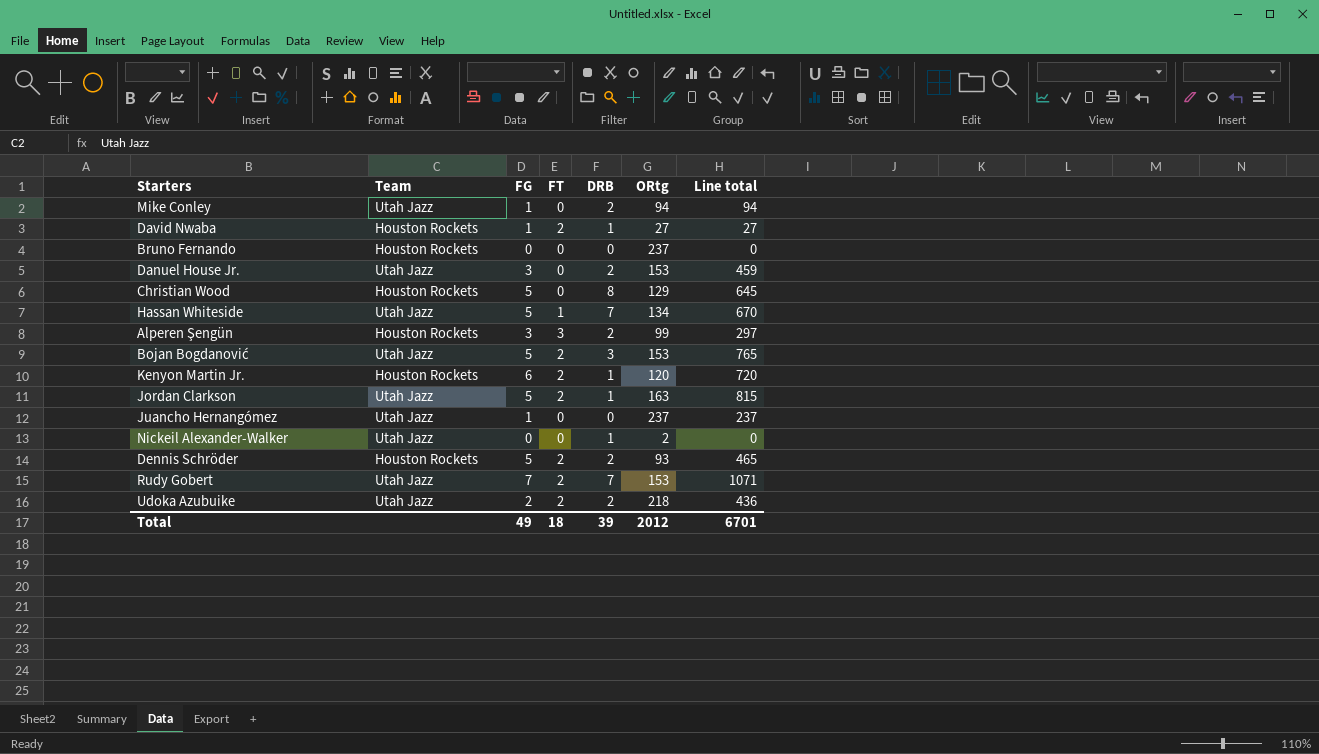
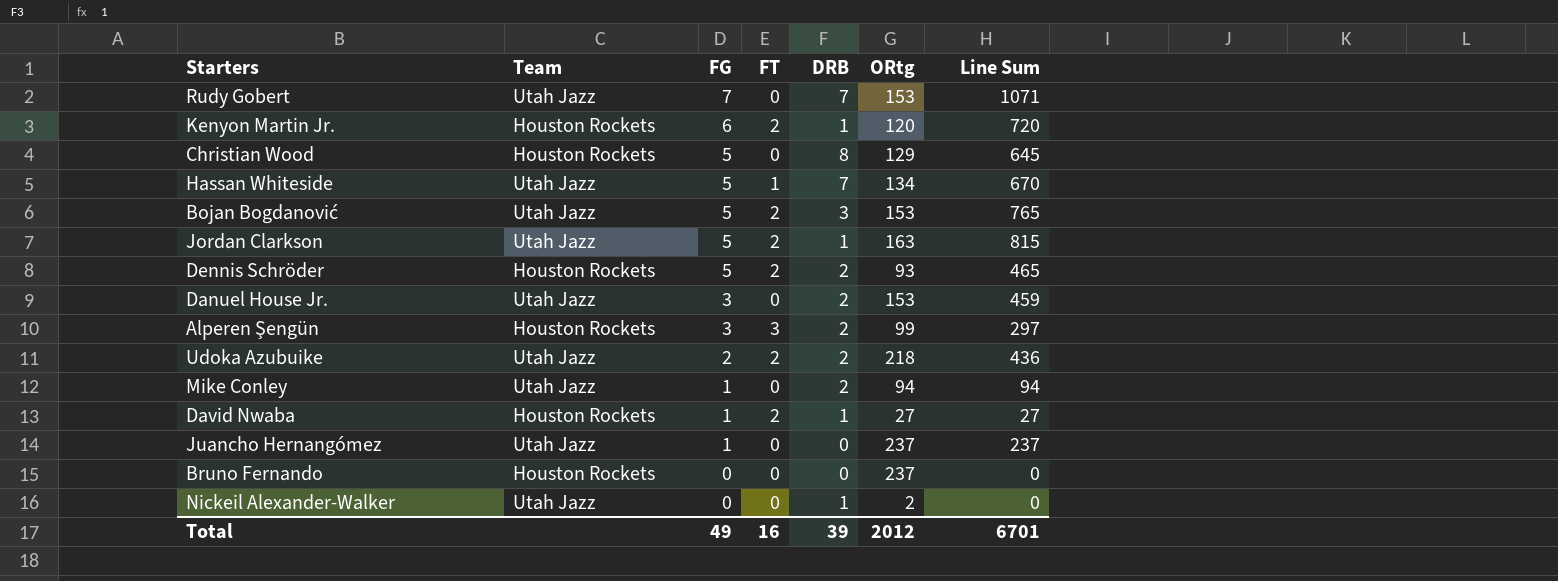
row order: none -> FG descending
column name: Line total -> Line Sum
Rudy Gobert | FT: 2 -> 0
Total | FT: 18 -> 16

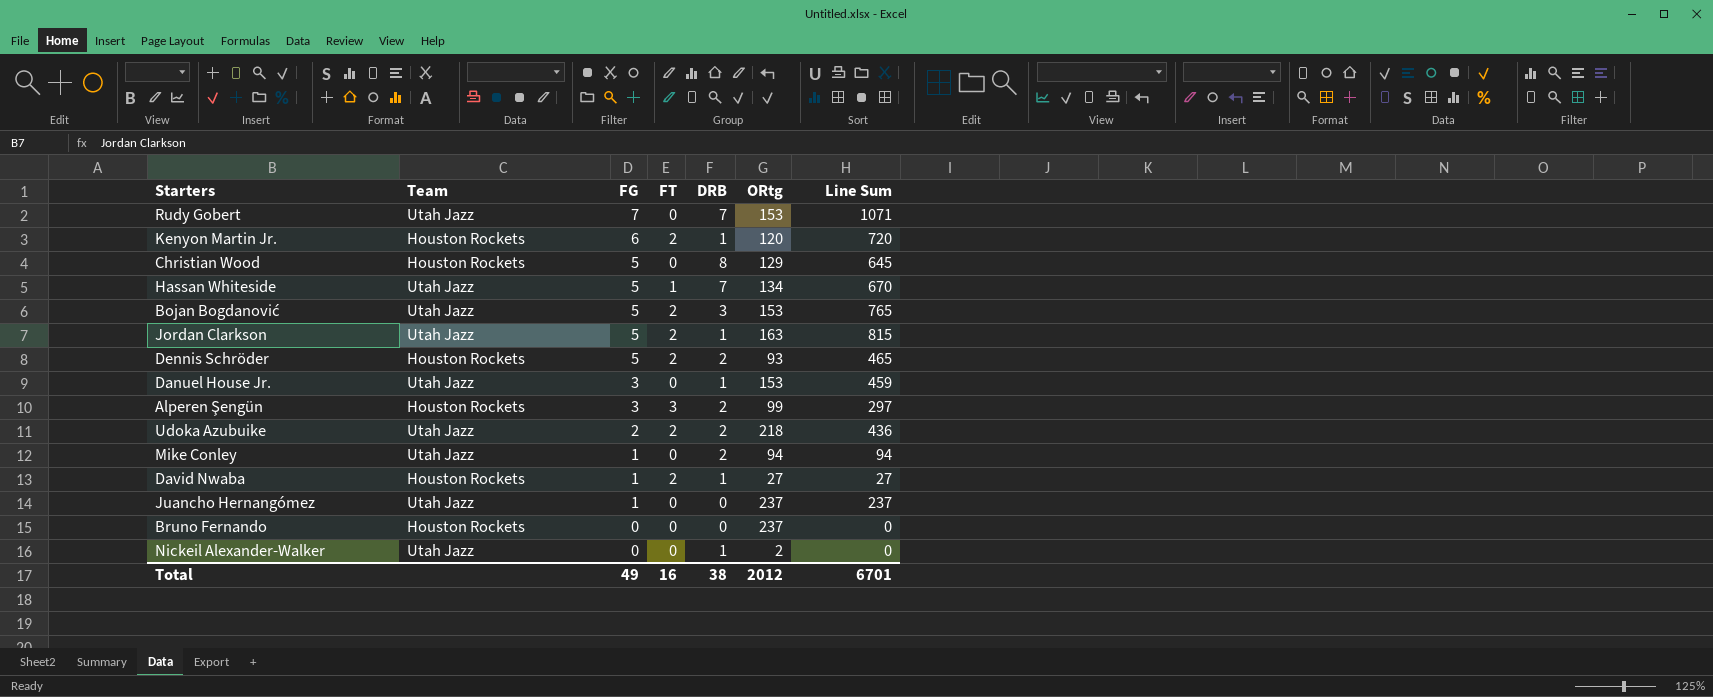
Danuel House Jr. | DRB: 2 -> 1
Total | DRB: 39 -> 38

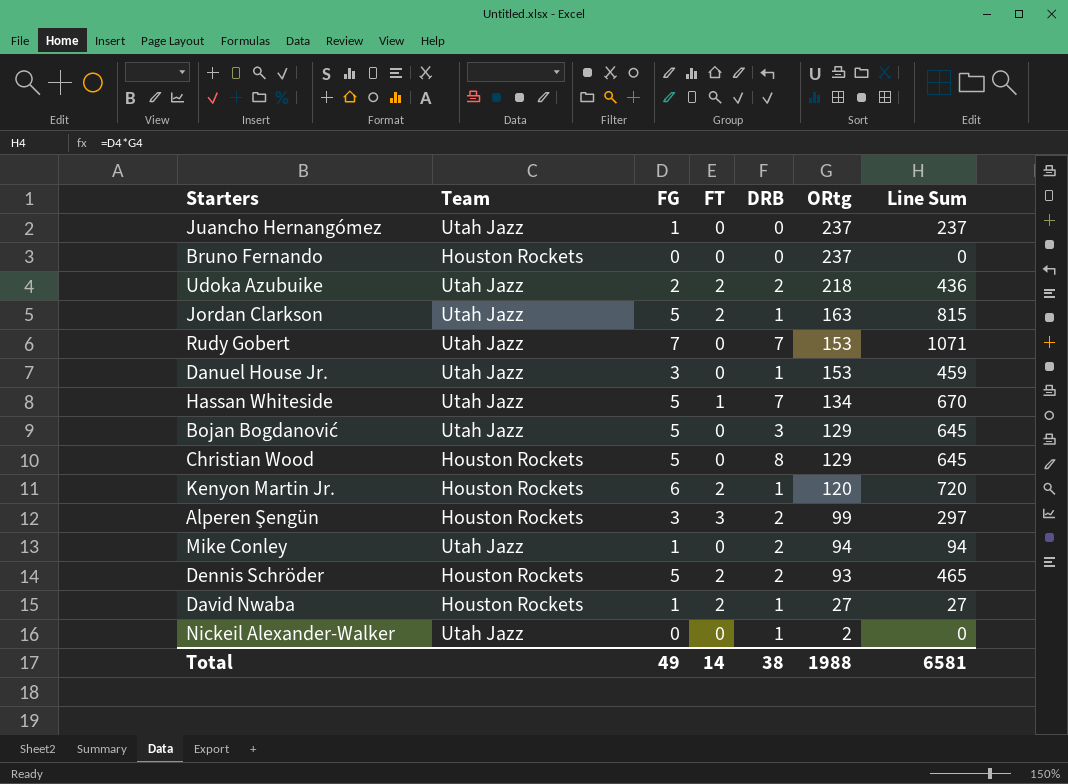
row order: FG descending -> ORtg descending
Bojan Bogdanović | FT: 2 -> 0
Bojan Bogdanović | ORtg: 153 -> 129
Bojan Bogdanović | Line Sum: 765 -> 645
Total | FT: 16 -> 14
Total | ORtg: 2012 -> 1988
Total | Line Sum: 6701 -> 6581

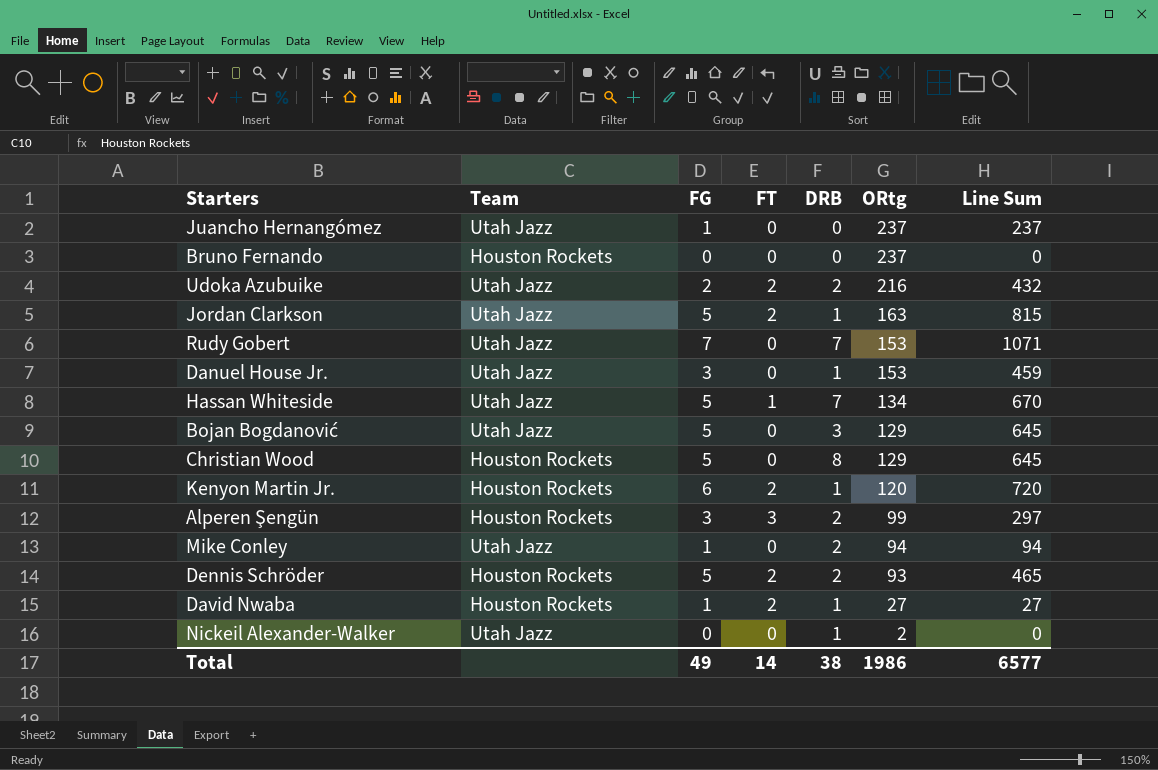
Udoka Azubuike | ORtg: 218 -> 216
Udoka Azubuike | Line Sum: 436 -> 432
Total | ORtg: 1988 -> 1986
Total | Line Sum: 6581 -> 6577

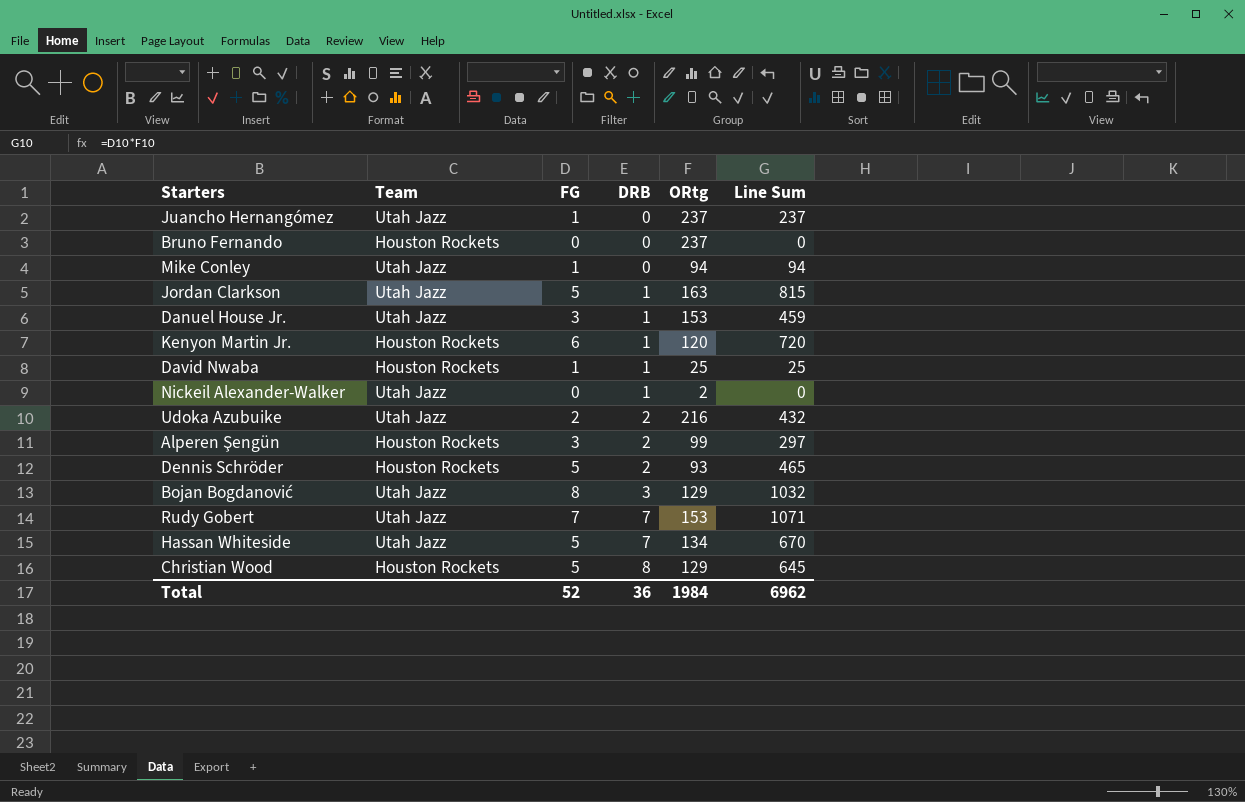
row order: ORtg descending -> DRB ascending
column FT | position: 4 -> none
Mike Conley | DRB: 2 -> 0
David Nwaba | ORtg: 27 -> 25
David Nwaba | Line Sum: 27 -> 25
Bojan Bogdanović | FG: 5 -> 8
Bojan Bogdanović | Line Sum: 645 -> 1032
Total | FG: 49 -> 52
Total | DRB: 38 -> 36
Total | ORtg: 1986 -> 1984
Total | Line Sum: 6577 -> 6962

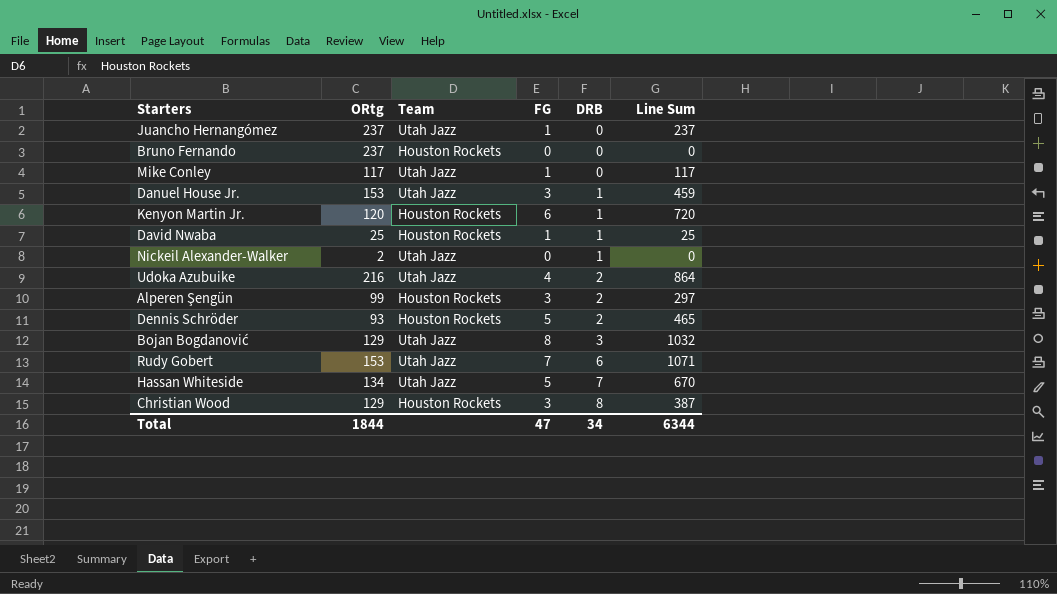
column ORtg | position: 5 -> 2
row Jordan Clarkson: Utah Jazz | 5 | 1 | 163 | 815 -> none
Mike Conley | ORtg: 94 -> 117
Mike Conley | Line Sum: 94 -> 117
Udoka Azubuike | FG: 2 -> 4
Udoka Azubuike | Line Sum: 432 -> 864
Rudy Gobert | DRB: 7 -> 6
Christian Wood | FG: 5 -> 3
Christian Wood | Line Sum: 645 -> 387
Total | ORtg: 1984 -> 1844
Total | FG: 52 -> 47
Total | DRB: 36 -> 34
Total | Line Sum: 6962 -> 6344

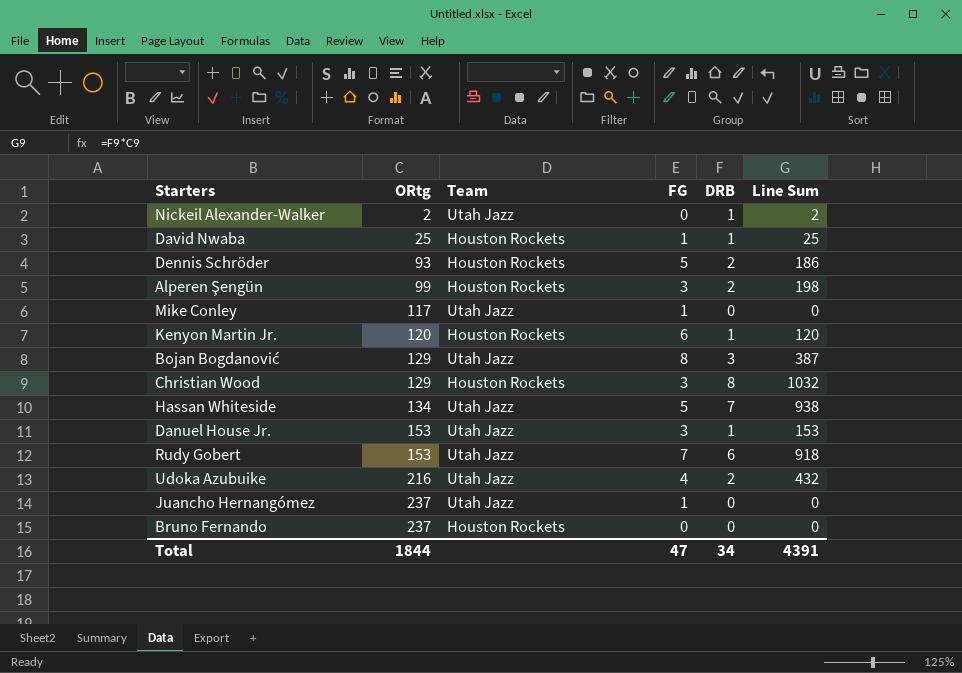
row order: DRB ascending -> ORtg ascending
column Line Sum | formula: [ORtg] * [FG] -> [ORtg] * [DRB]
Total | Line Sum: 6344 -> 4391

